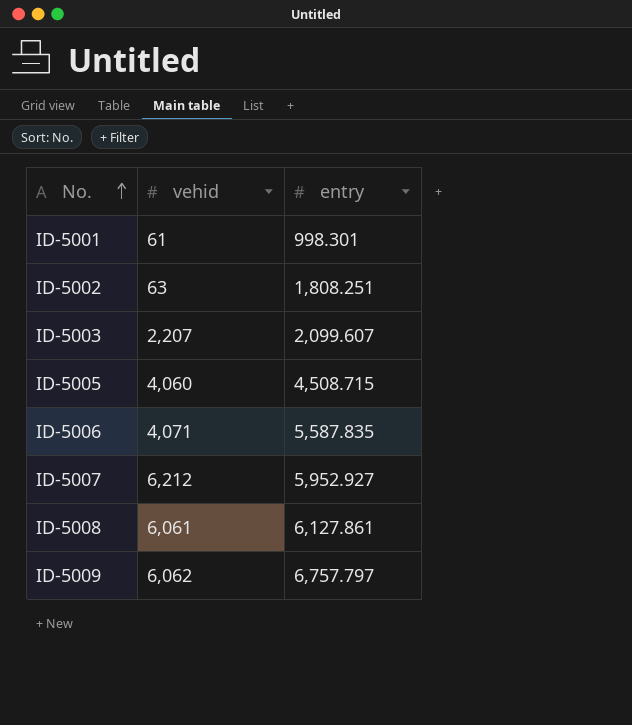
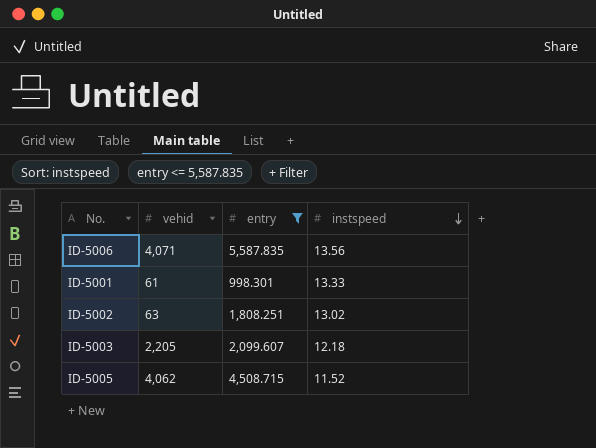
filter: none -> entry <= 5,587.835
row order: No. ascending -> instspeed descending
column instspeed | position: none -> 4
ID-5003 | vehid: 2,207 -> 2,205
ID-5005 | vehid: 4,060 -> 4,062

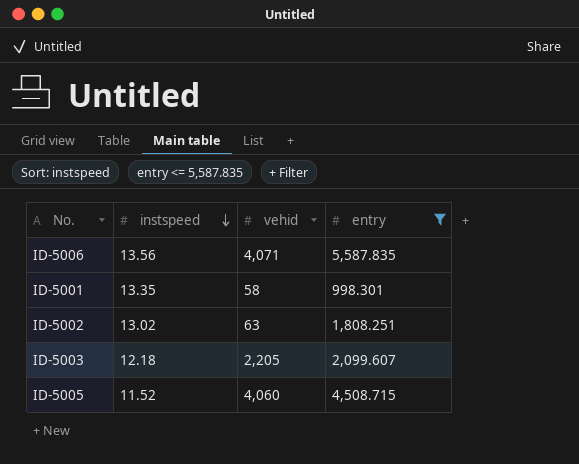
column instspeed | position: 4 -> 2
ID-5001 | instspeed: 13.33 -> 13.35
ID-5001 | vehid: 61 -> 58
ID-5005 | vehid: 4,062 -> 4,060

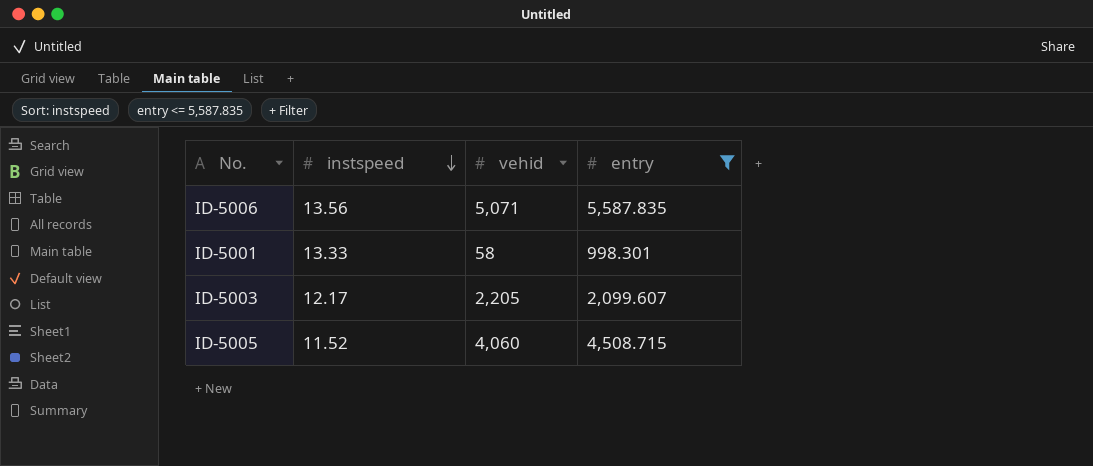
row ID-5002: 13.02 | 63 | 1,808.251 -> none
ID-5006 | vehid: 4,071 -> 5,071
ID-5001 | instspeed: 13.35 -> 13.33
ID-5003 | instspeed: 12.18 -> 12.17

